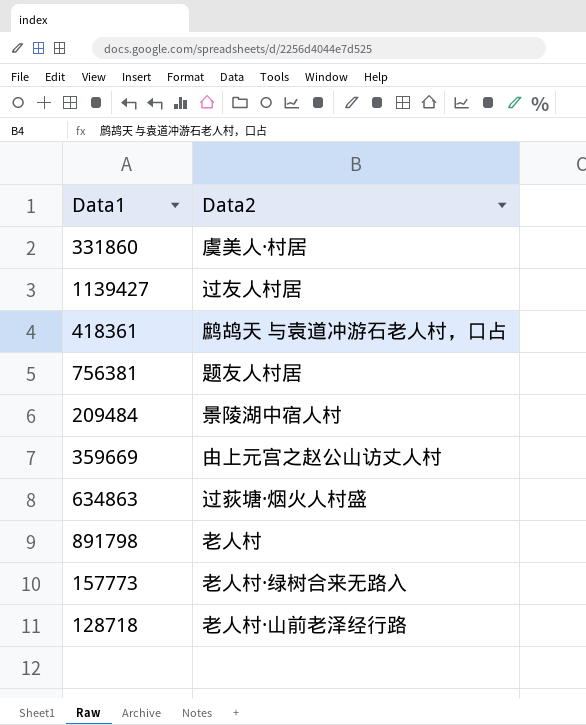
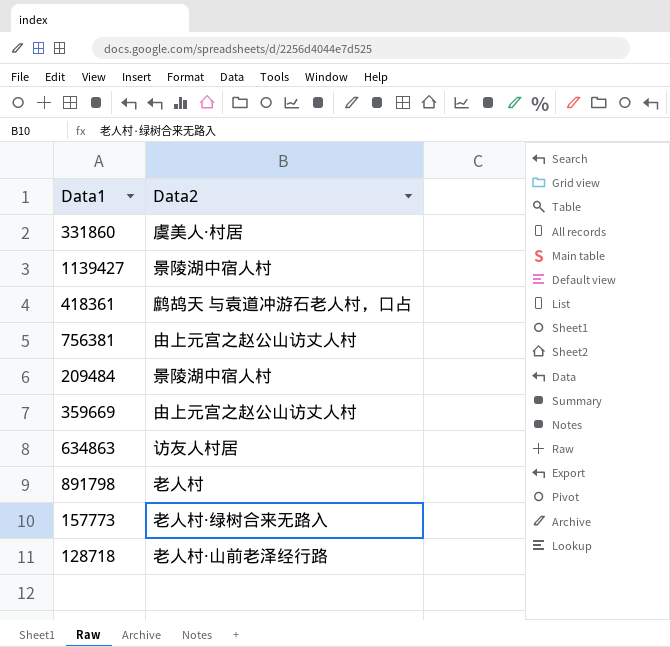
1139427 | Data2: 过友人村居 -> 景陵湖中宿人村
756381 | Data2: 题友人村居 -> 由上元宫之赵公山访丈人村
634863 | Data2: 过荻塘·烟火人村盛 -> 访友人村居

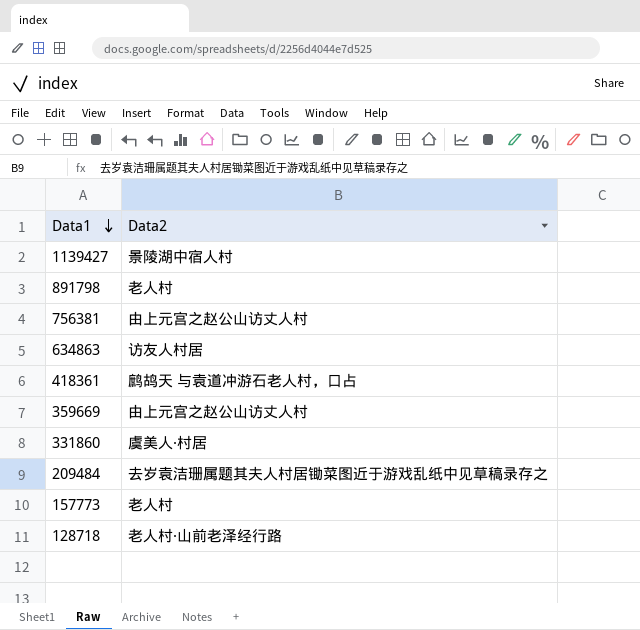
row order: none -> Data1 descending
209484 | Data2: 景陵湖中宿人村 -> 去岁袁洁珊属题其夫人村居锄菜图近于游戏乱纸中见草稿录存之
157773 | Data2: 老人村·绿树合来无路入 -> 老人村

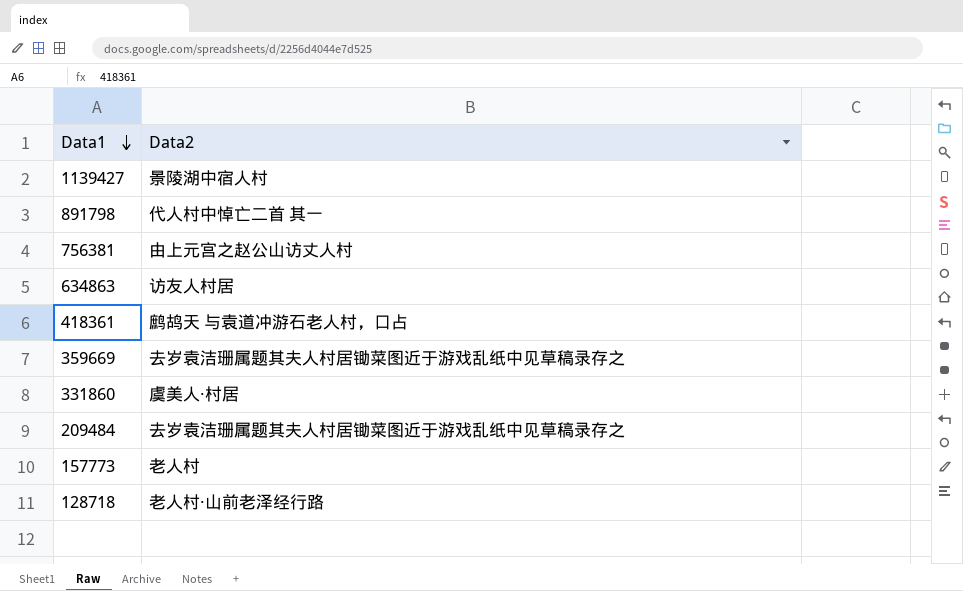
891798 | Data2: 老人村 -> 代人村中悼亡二首 其一
359669 | Data2: 由上元宫之赵公山访丈人村 -> 去岁袁洁珊属题其夫人村居锄菜图近于游戏乱纸中见草稿录存之

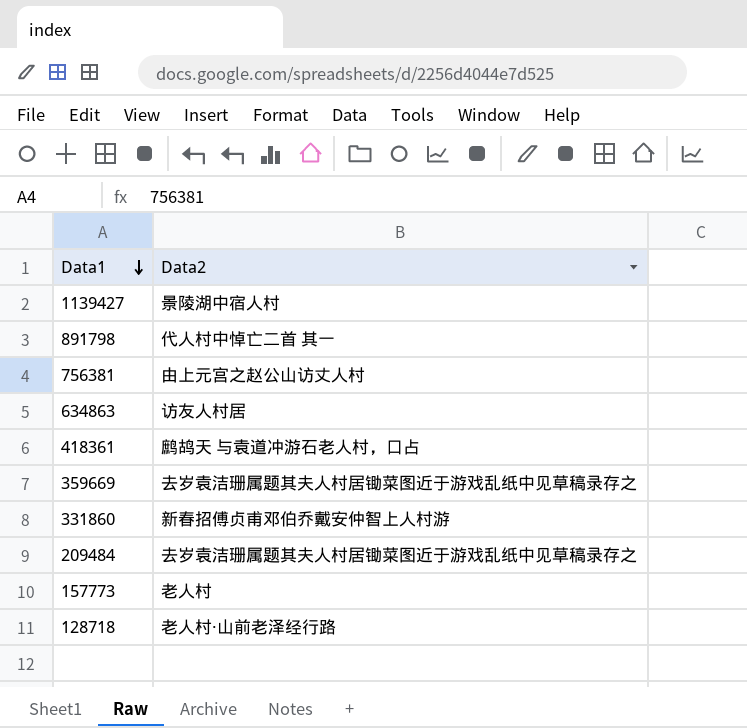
331860 | Data2: 虞美人·村居 -> 新春招傅贞甫邓伯乔戴安仲智上人村游

